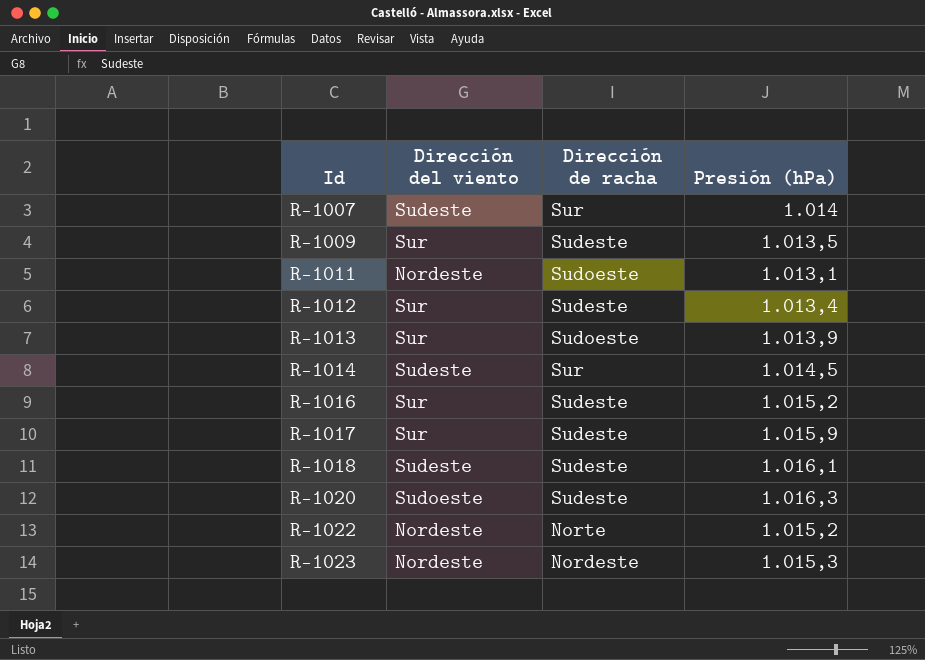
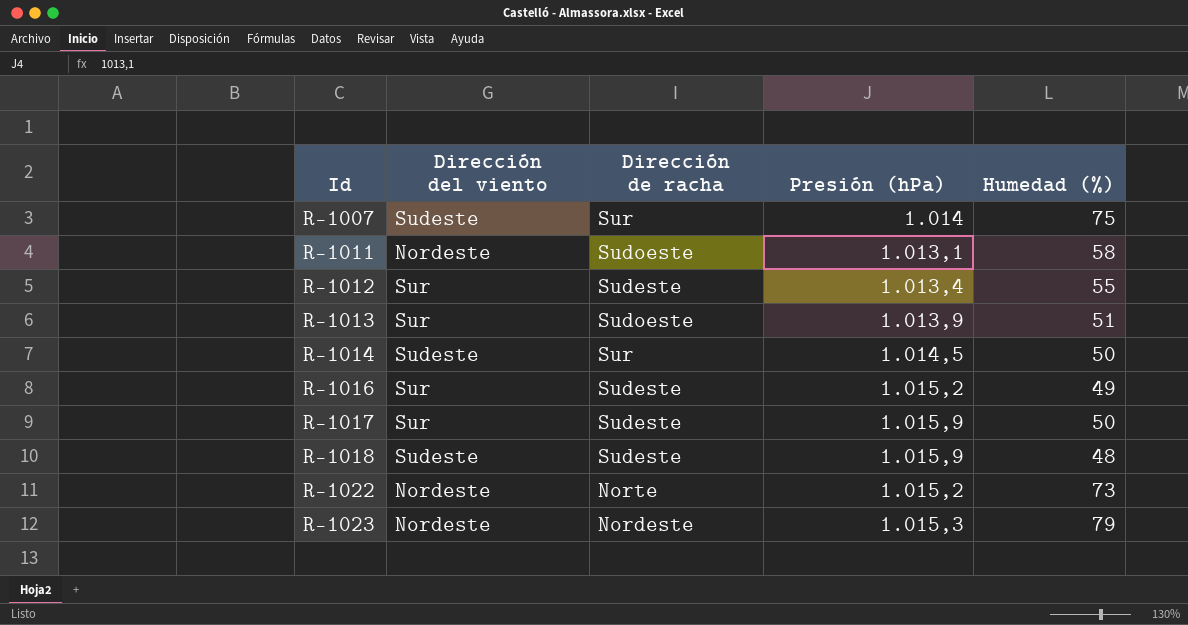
column Humedad (%) | position: none -> 5
row R-1009: Sur | Sudeste | 1.013,5 -> none
row R-1020: Sudoeste | Sudeste | 1.016,3 -> none
R-1018 | Presión (hPa): 1.016,1 -> 1.015,9

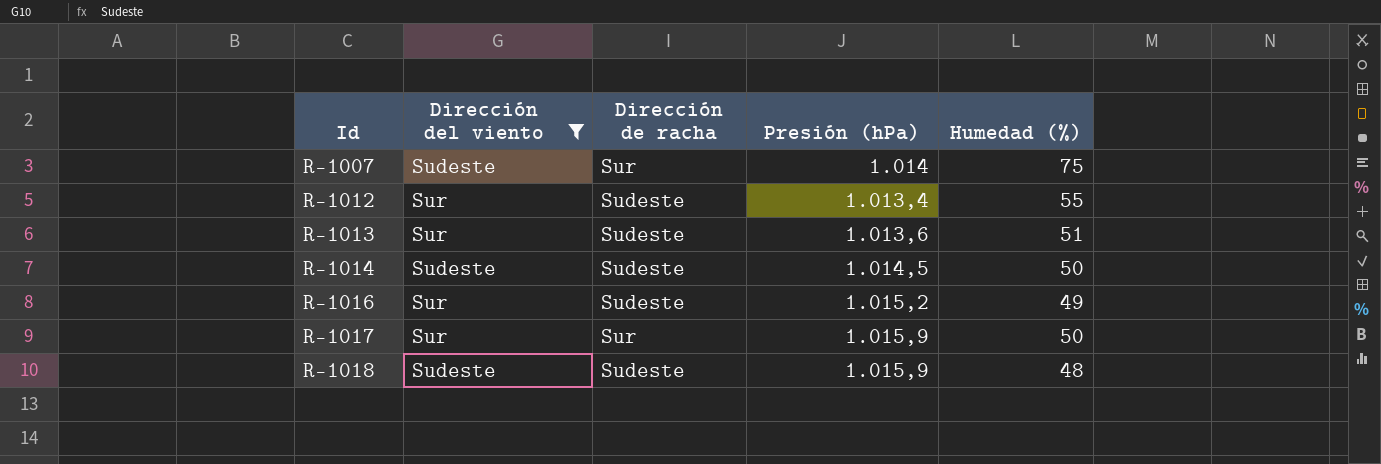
filter: none -> Dirección del viento != Nordeste
R-1013 | Dirección de racha: Sudoeste -> Sudeste
R-1013 | Presión (hPa): 1.013,9 -> 1.013,6
R-1014 | Dirección de racha: Sur -> Sudeste
R-1017 | Dirección de racha: Sudeste -> Sur

